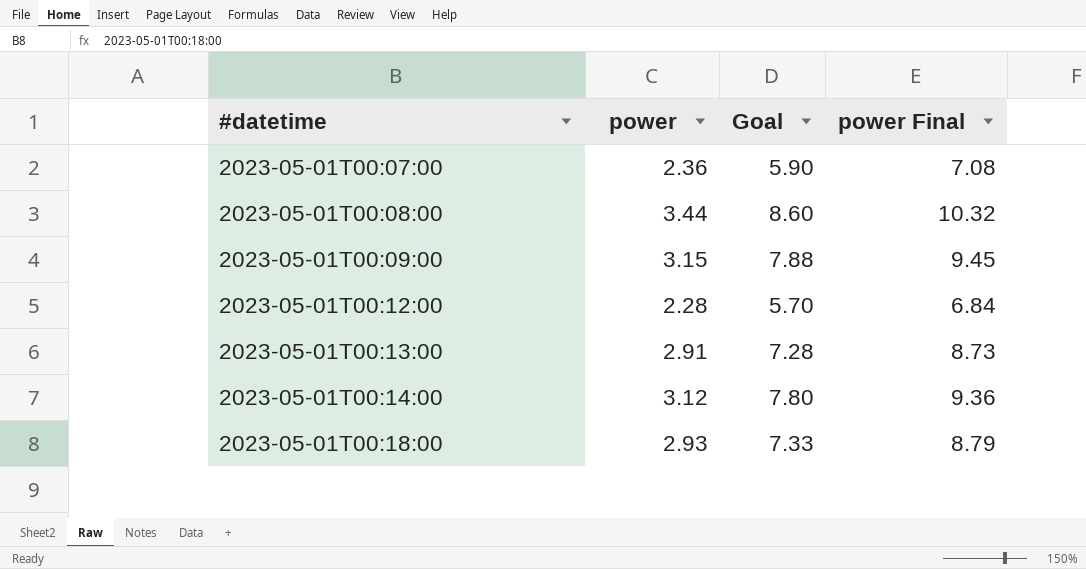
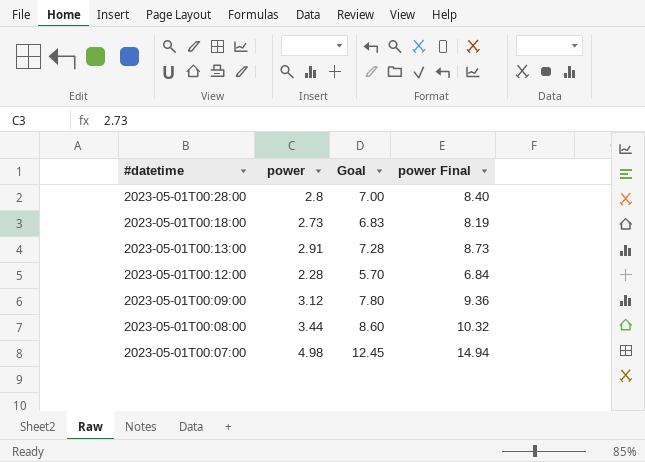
row order: #datetime ascending -> #datetime descending
row 2023-05-01T00:14:00: 3.12 | 7.80 | 9.36 -> none
row 2023-05-01T00:28:00: none -> 2.8 | 7.00 | 8.40
2023-05-01T00:18:00 | power: 2.93 -> 2.73
2023-05-01T00:18:00 | Goal: 7.33 -> 6.83
2023-05-01T00:18:00 | power Final: 8.79 -> 8.19
2023-05-01T00:09:00 | power: 3.15 -> 3.12
2023-05-01T00:09:00 | Goal: 7.88 -> 7.80
2023-05-01T00:09:00 | power Final: 9.45 -> 9.36
2023-05-01T00:07:00 | power: 2.36 -> 4.98
2023-05-01T00:07:00 | Goal: 5.90 -> 12.45
2023-05-01T00:07:00 | power Final: 7.08 -> 14.94

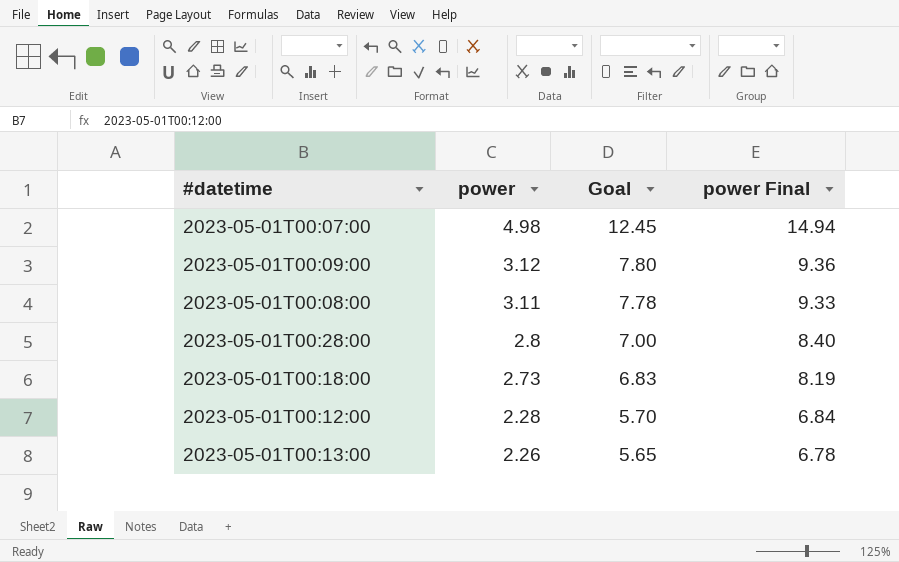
row order: #datetime descending -> power descending
2023-05-01T00:08:00 | power: 3.44 -> 3.11
2023-05-01T00:08:00 | Goal: 8.60 -> 7.78
2023-05-01T00:08:00 | power Final: 10.32 -> 9.33
2023-05-01T00:13:00 | power: 2.91 -> 2.26
2023-05-01T00:13:00 | Goal: 7.28 -> 5.65
2023-05-01T00:13:00 | power Final: 8.73 -> 6.78

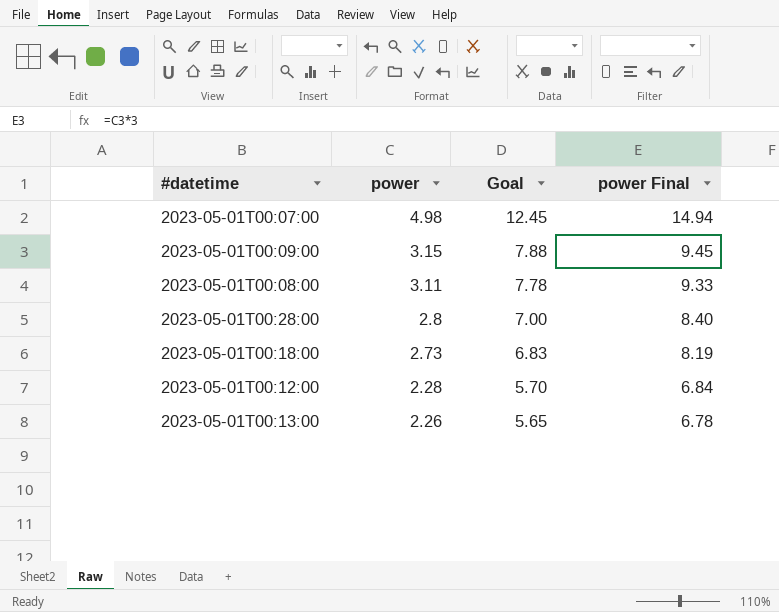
2023-05-01T00:09:00 | power: 3.12 -> 3.15
2023-05-01T00:09:00 | Goal: 7.80 -> 7.88
2023-05-01T00:09:00 | power Final: 9.36 -> 9.45

